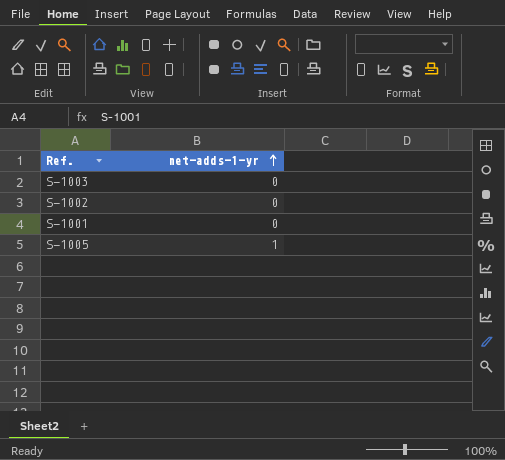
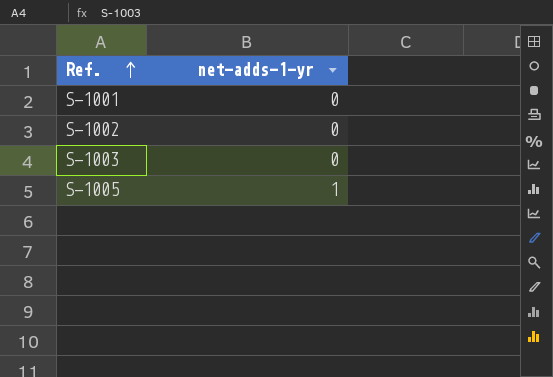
row order: net-adds-1-yr ascending -> Ref. ascending

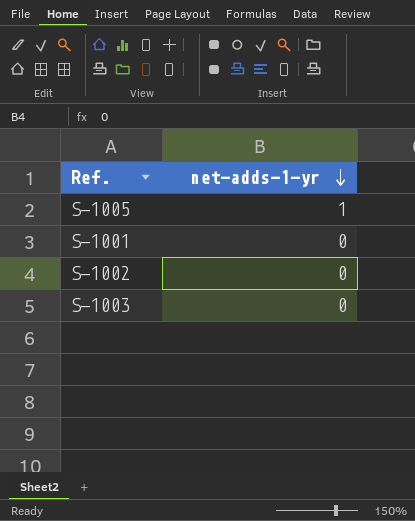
row order: Ref. ascending -> net-adds-1-yr descending

